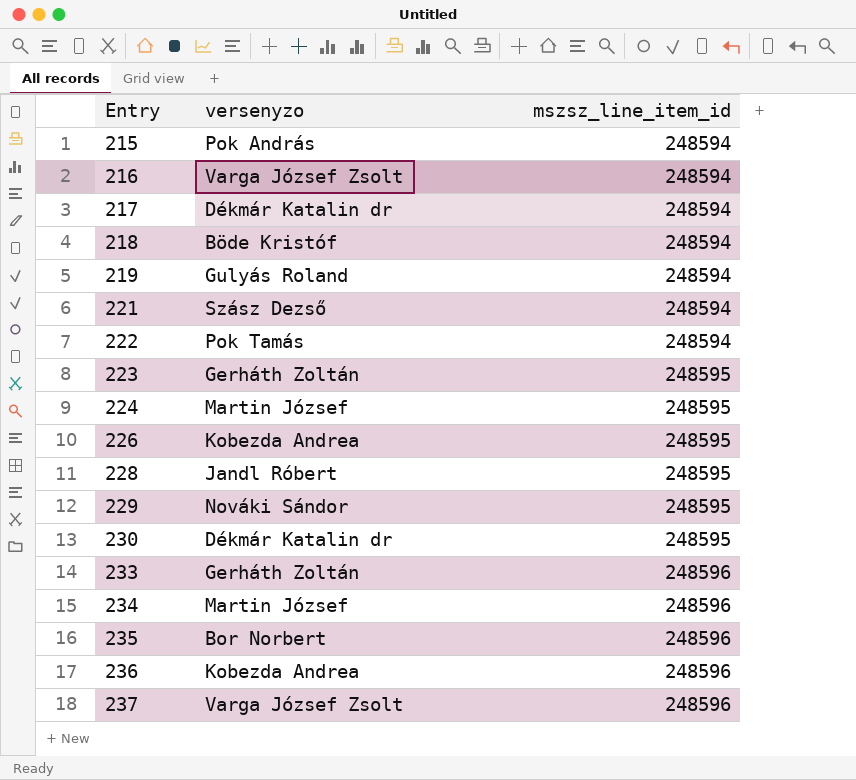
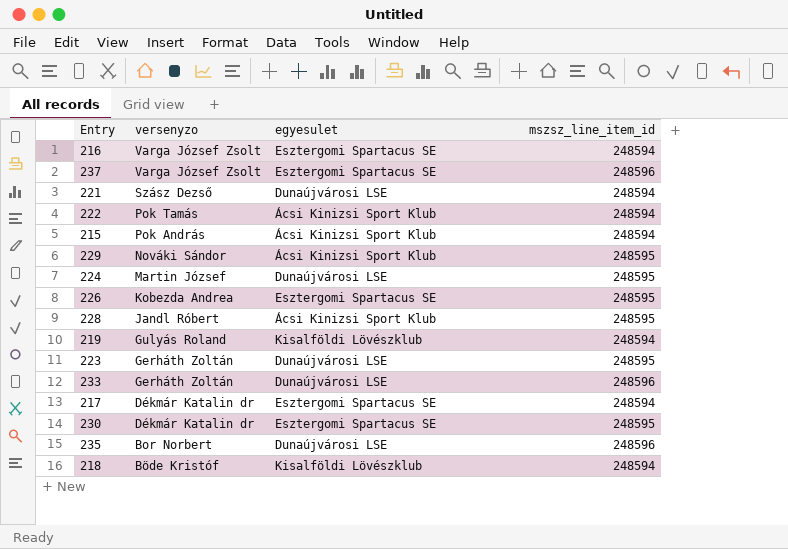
row order: Entry ascending -> versenyzo descending
column egyesulet | position: none -> 3
row 234: Martin József | 248596 -> none
row 236: Kobezda Andrea | 248596 -> none

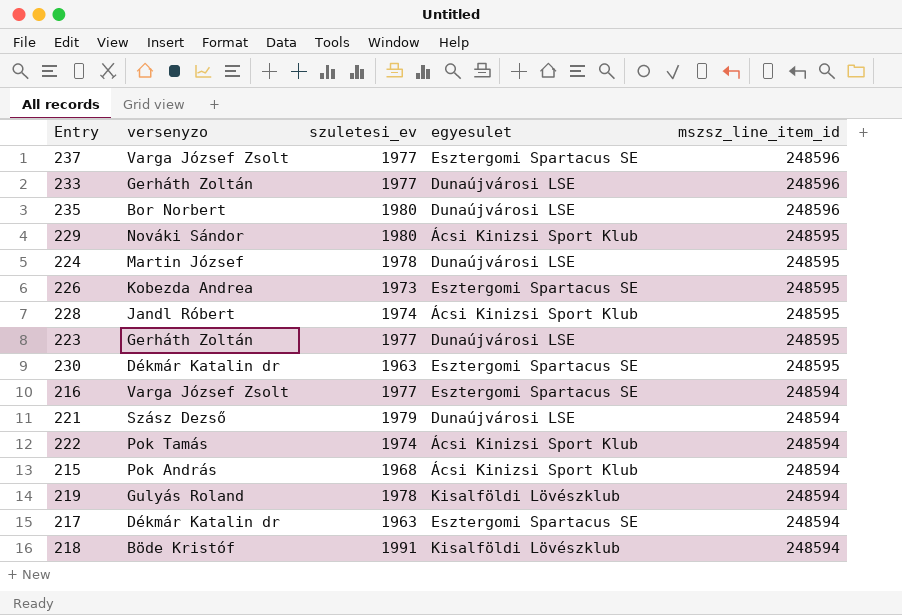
row order: versenyzo descending -> mszsz_line_item_id descending
column szuletesi_ev | position: none -> 3

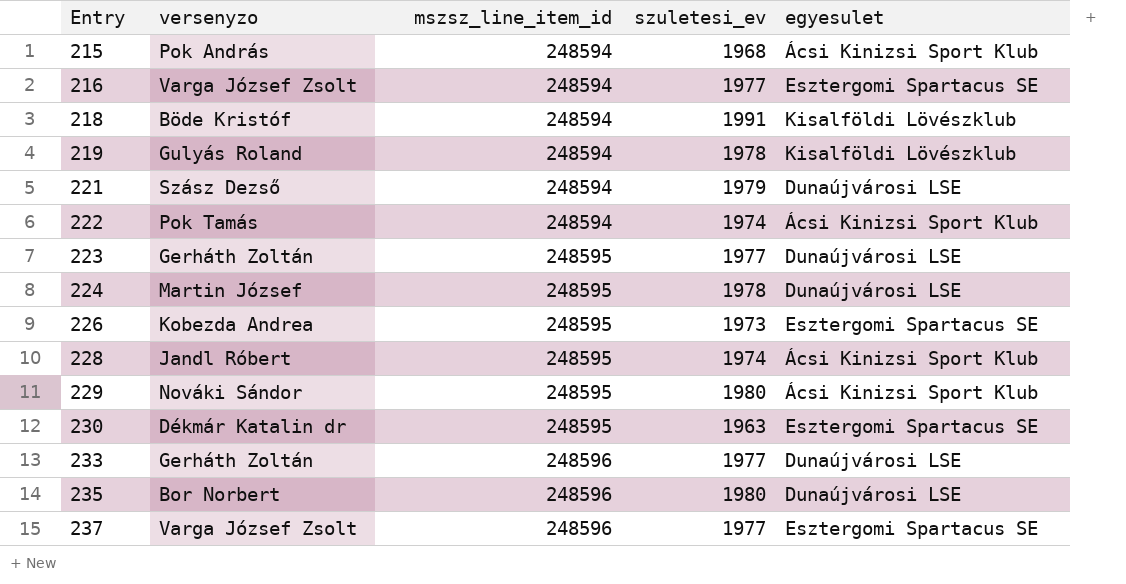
row order: mszsz_line_item_id descending -> Entry ascending
column mszsz_line_item_id | position: 5 -> 3
row 217: Dékmár Katalin dr | 1963 | Esztergomi Spartacus SE | 248594 -> none

